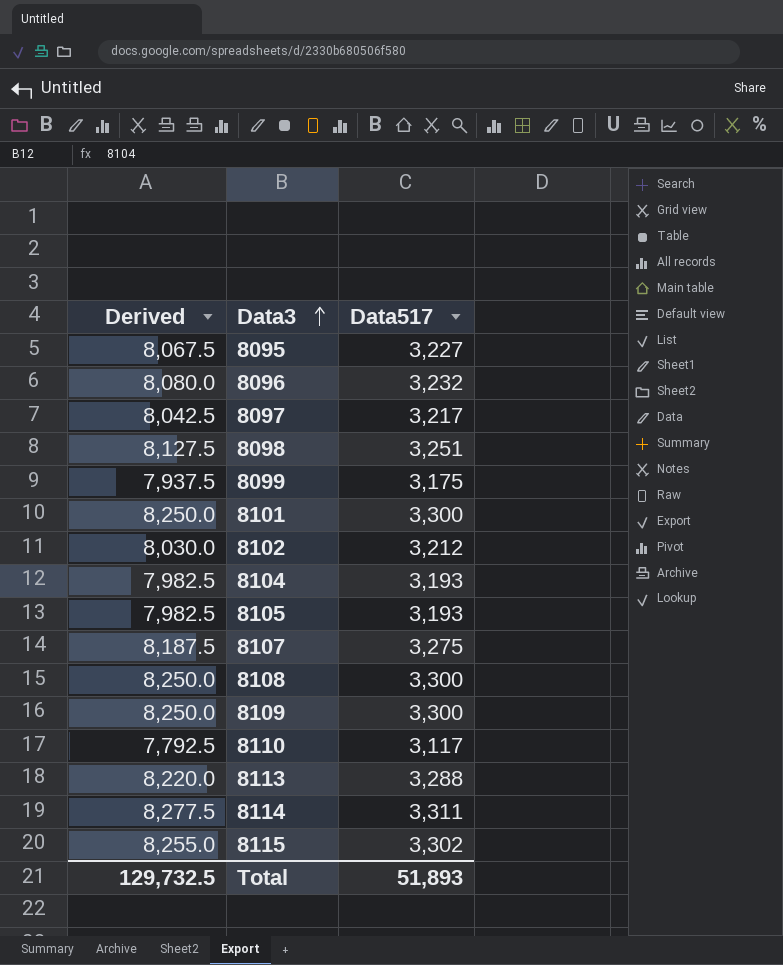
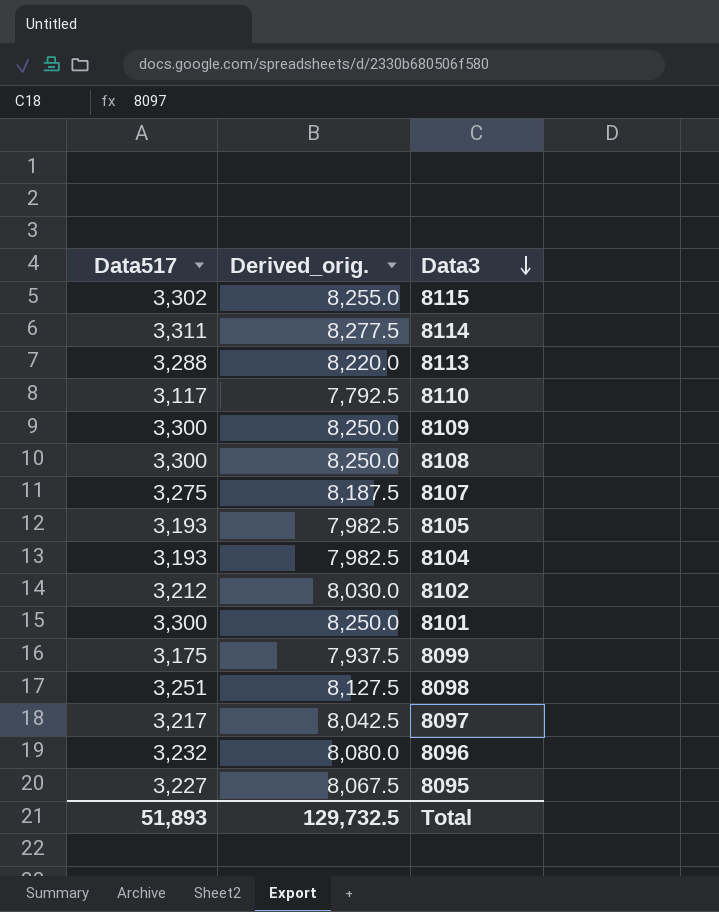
row order: Data3 ascending -> Data3 descending
column Data517 | position: 3 -> 1
column name: Derived -> Derived_orig.

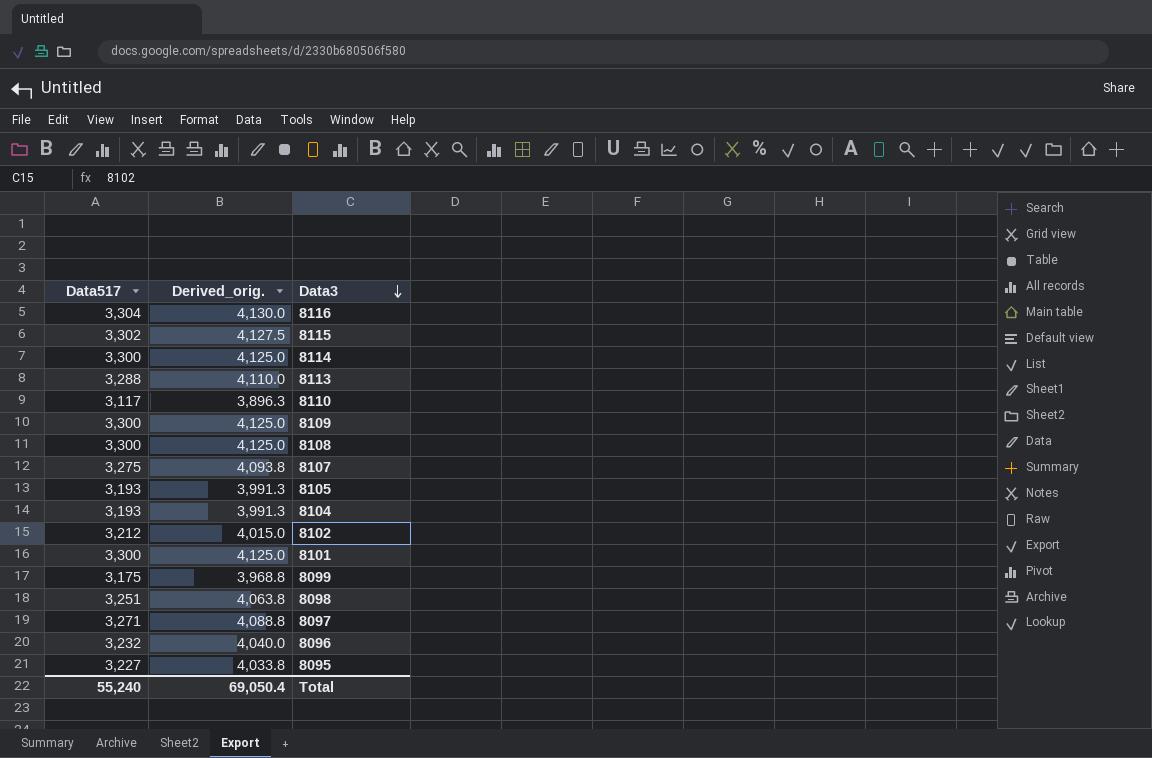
column Derived_orig. | formula: [Data517] * 2.5 -> [Data517] * 1.25
row 8116: none -> 3,304 | 4,130.0
8114 | Data517: 3,311 -> 3,300
8097 | Data517: 3,217 -> 3,271
Total | Data517: 51,893 -> 55,240
Total | Derived_orig.: 129,732.5 -> 69,050.4

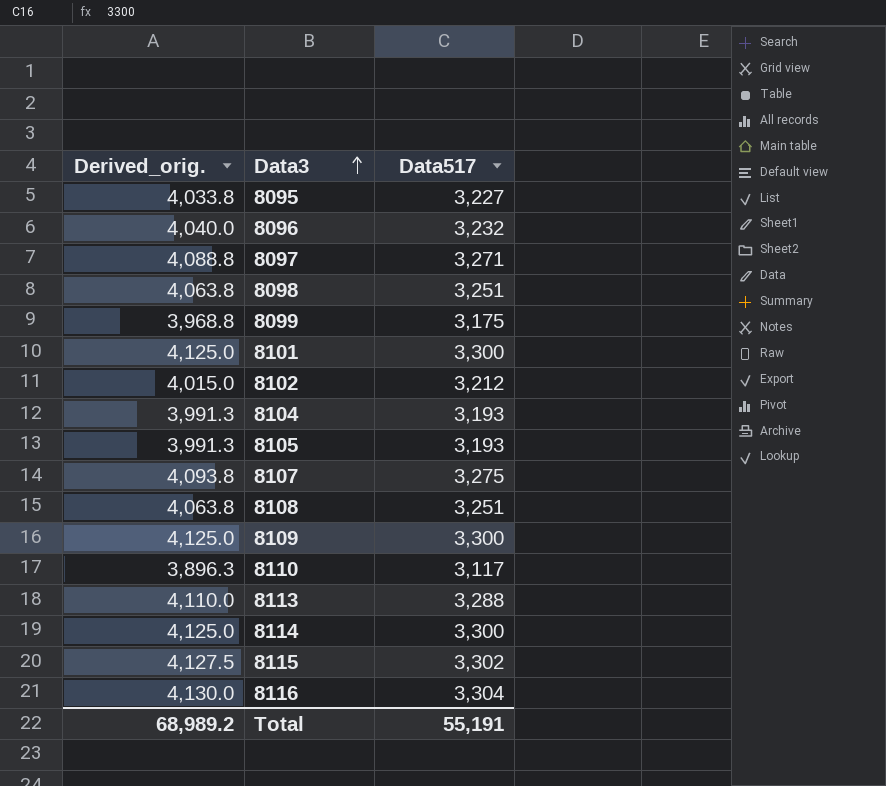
row order: Data3 descending -> Data3 ascending
column Data517 | position: 1 -> 3
8108 | Derived_orig.: 4,125.0 -> 4,063.8
8108 | Data517: 3,300 -> 3,251
Total | Derived_orig.: 69,050.4 -> 68,989.2
Total | Data517: 55,240 -> 55,191

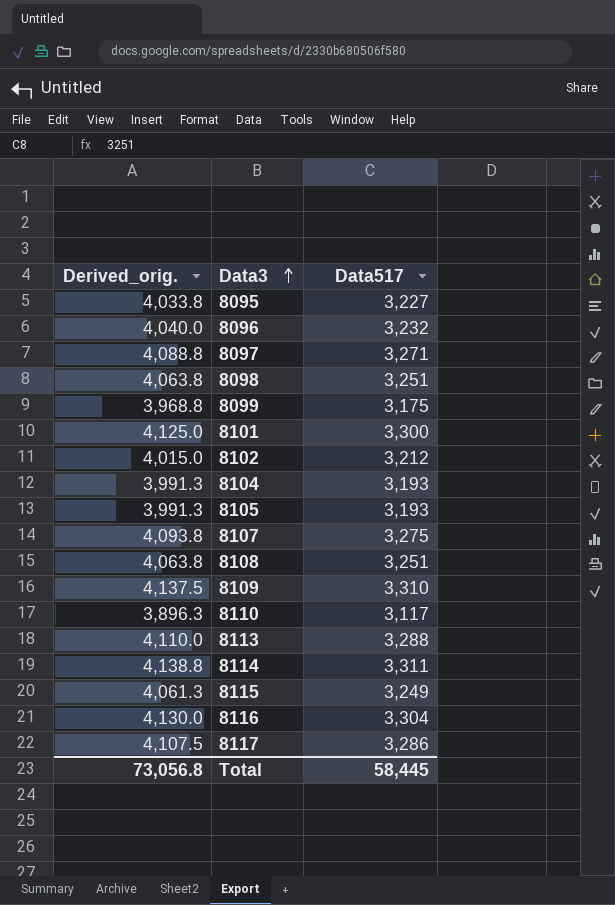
8109 | Derived_orig.: 4,125.0 -> 4,137.5
8109 | Data517: 3,300 -> 3,310
8114 | Derived_orig.: 4,125.0 -> 4,138.8
8114 | Data517: 3,300 -> 3,311
8115 | Derived_orig.: 4,127.5 -> 4,061.3
8115 | Data517: 3,302 -> 3,249
row 8117: none -> 4,107.5 | 3,286
Total | Derived_orig.: 68,989.2 -> 73,056.8
Total | Data517: 55,191 -> 58,445

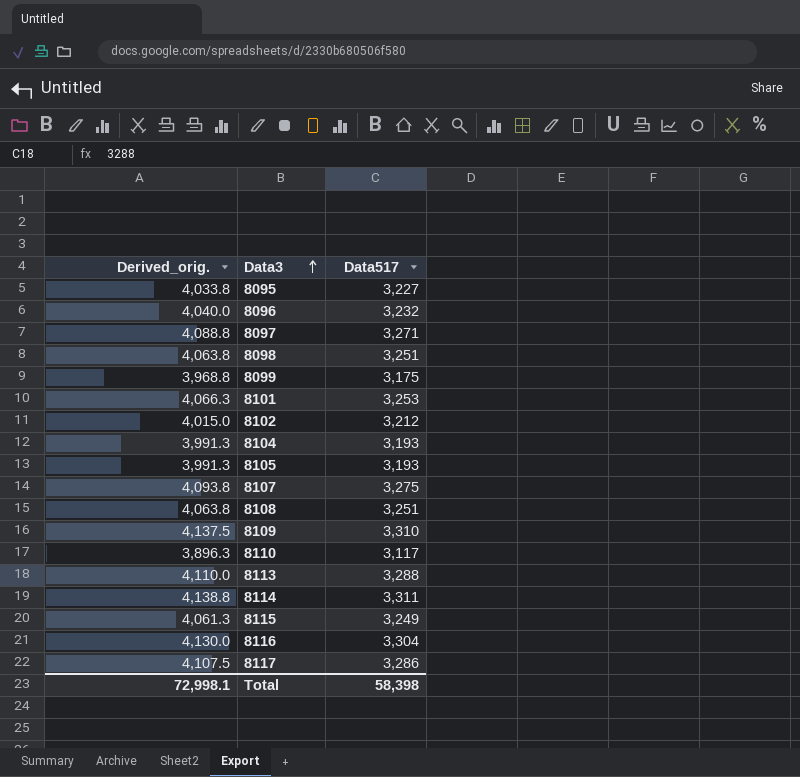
8101 | Derived_orig.: 4,125.0 -> 4,066.3
8101 | Data517: 3,300 -> 3,253
Total | Derived_orig.: 73,056.8 -> 72,998.1
Total | Data517: 58,445 -> 58,398

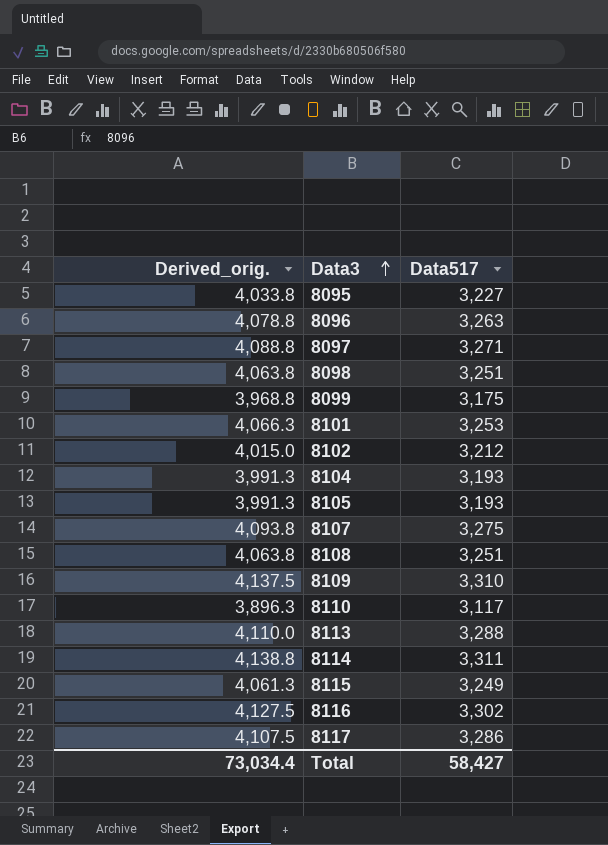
8096 | Derived_orig.: 4,040.0 -> 4,078.8
8096 | Data517: 3,232 -> 3,263
8116 | Derived_orig.: 4,130.0 -> 4,127.5
8116 | Data517: 3,304 -> 3,302
Total | Derived_orig.: 72,998.1 -> 73,034.4
Total | Data517: 58,398 -> 58,427

